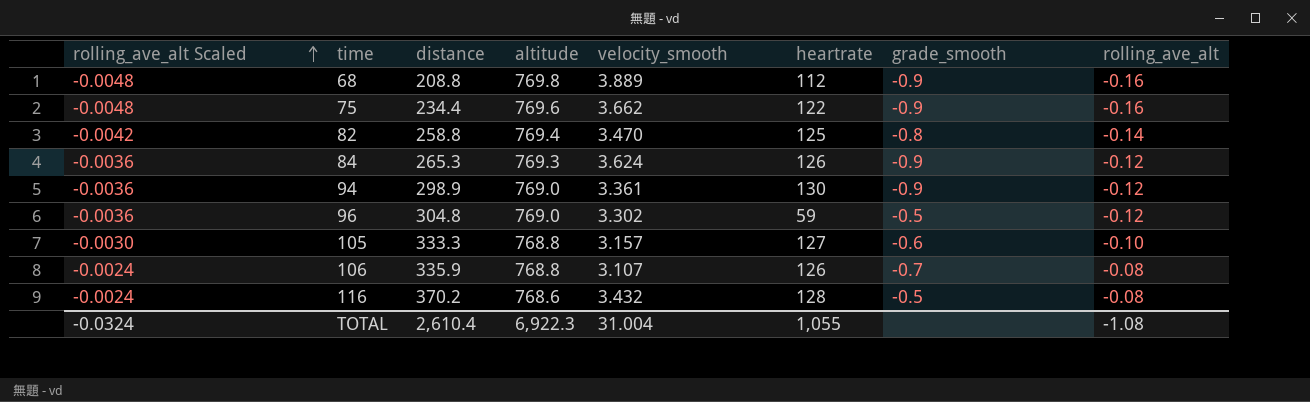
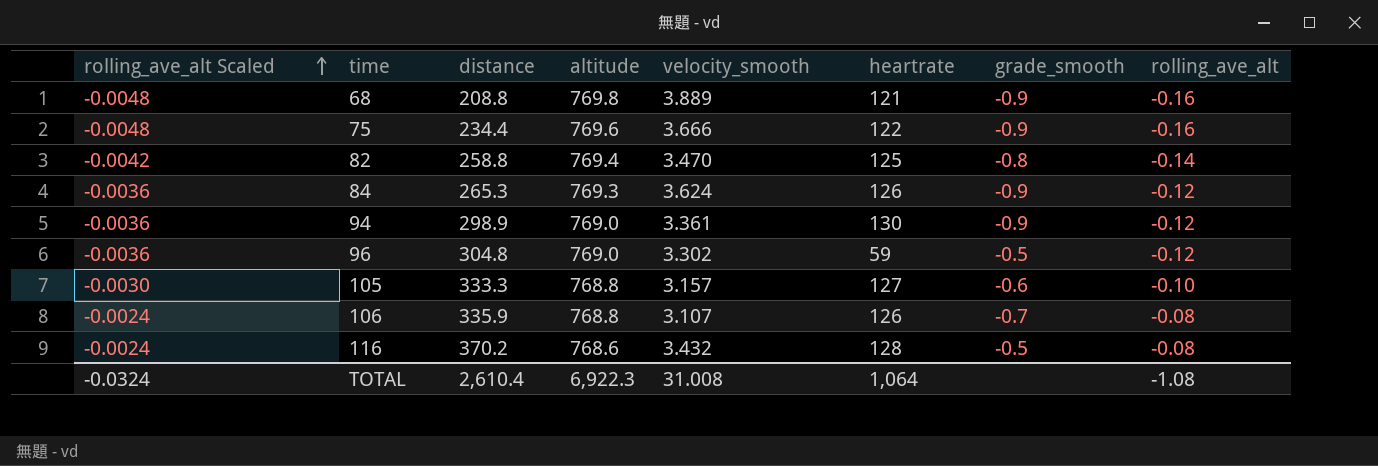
68 | heartrate: 112 -> 121
75 | velocity_smooth: 3.662 -> 3.666
TOTAL | velocity_smooth: 31.004 -> 31.008
TOTAL | heartrate: 1,055 -> 1,064

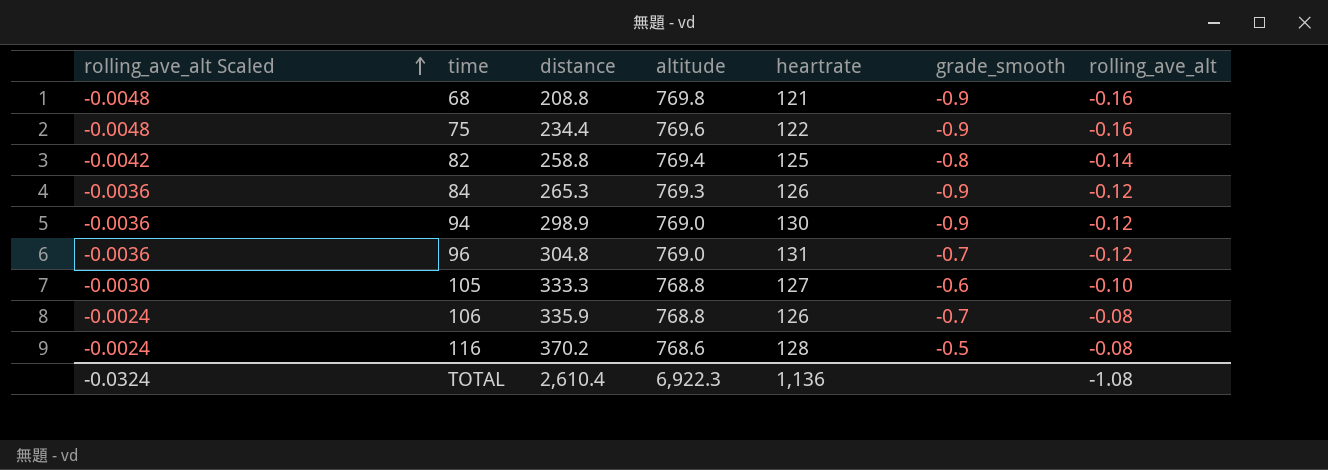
column velocity_smooth | position: 5 -> none
96 | heartrate: 59 -> 131
96 | grade_smooth: -0.5 -> -0.7
TOTAL | heartrate: 1,064 -> 1,136

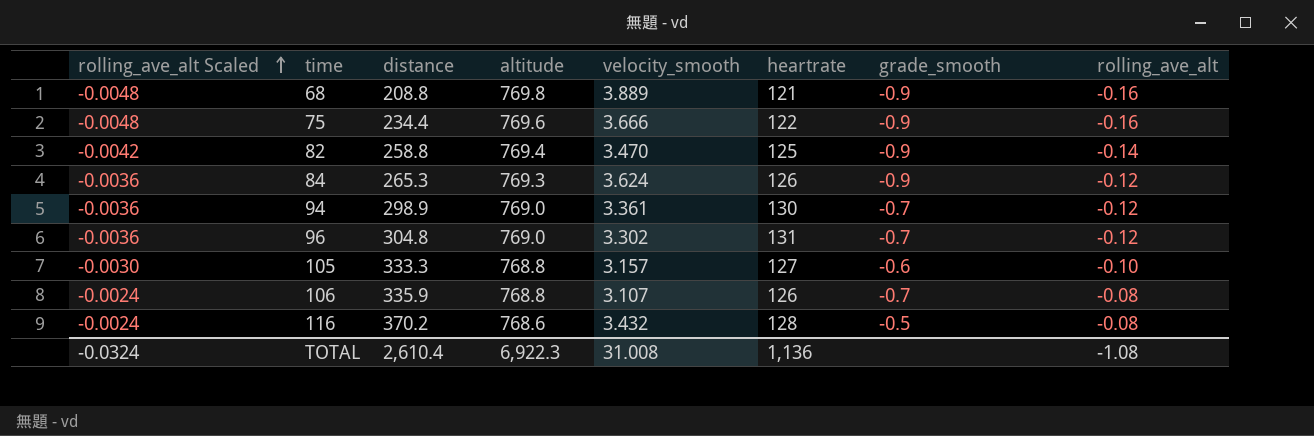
column velocity_smooth | position: none -> 5
82 | grade_smooth: -0.8 -> -0.9
94 | grade_smooth: -0.9 -> -0.7

